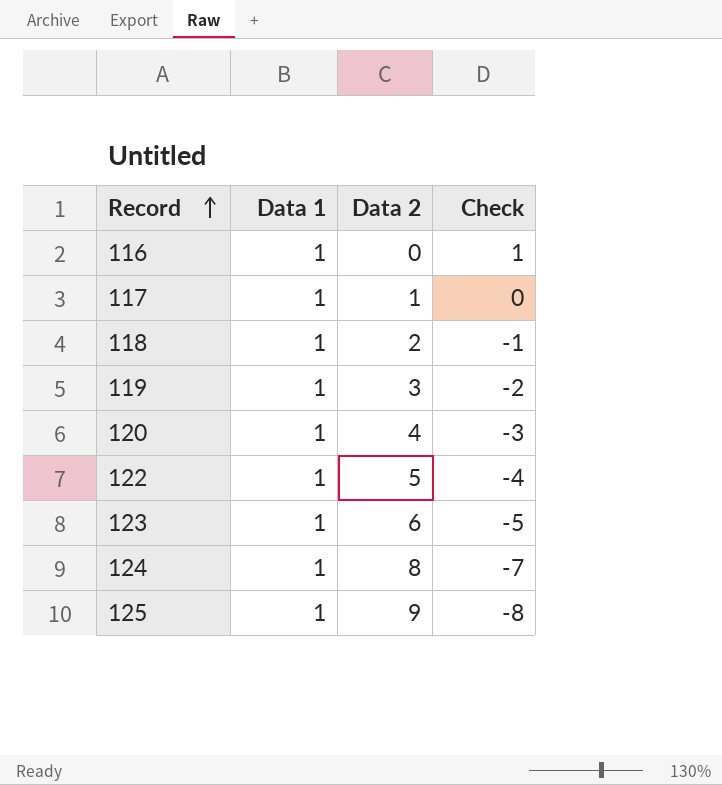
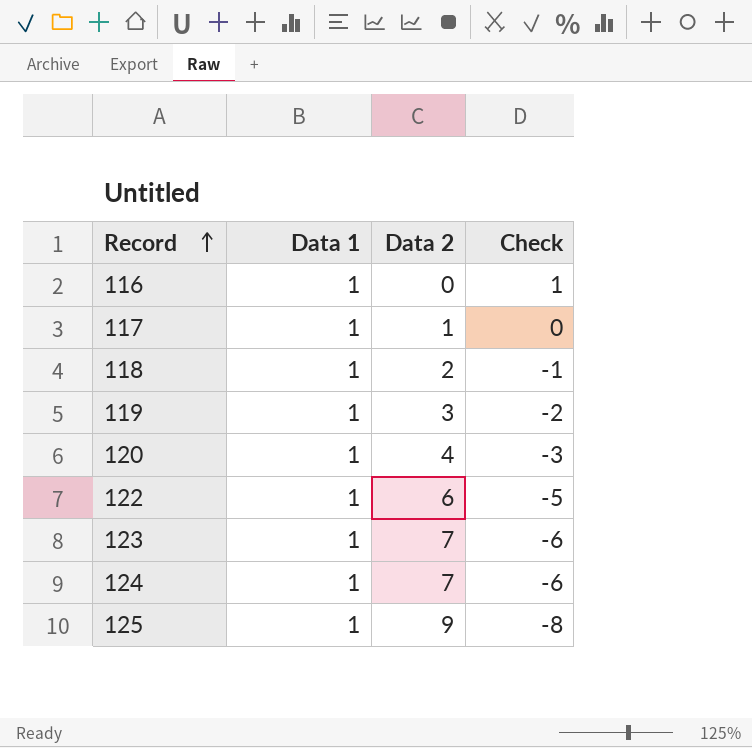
122 | Data 2: 5 -> 6
122 | Check: -4 -> -5
123 | Data 2: 6 -> 7
123 | Check: -5 -> -6
124 | Data 2: 8 -> 7
124 | Check: -7 -> -6

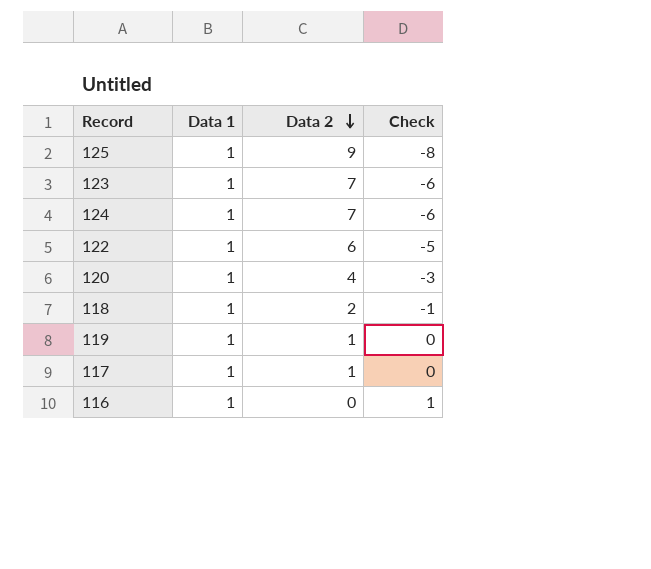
row order: Record ascending -> Data 2 descending
119 | Data 2: 3 -> 1
119 | Check: -2 -> 0

